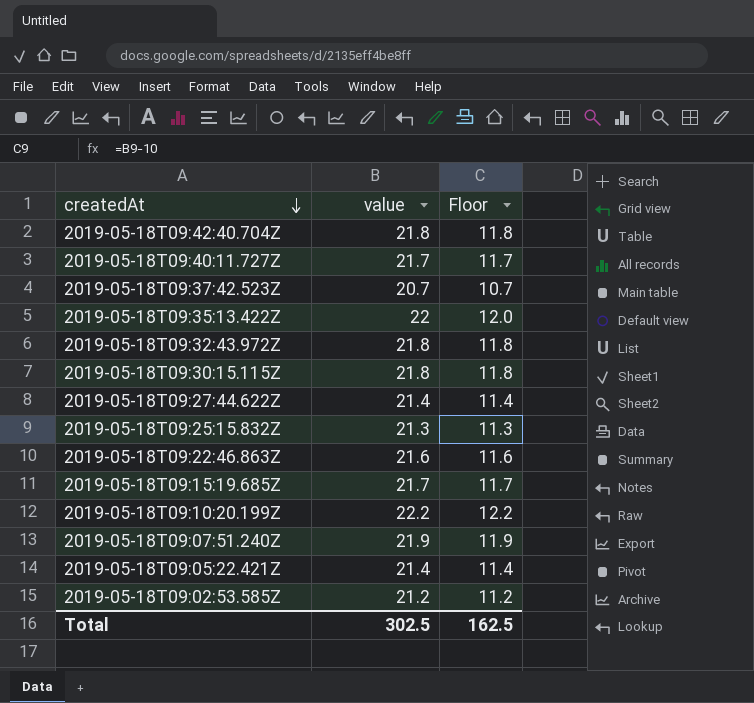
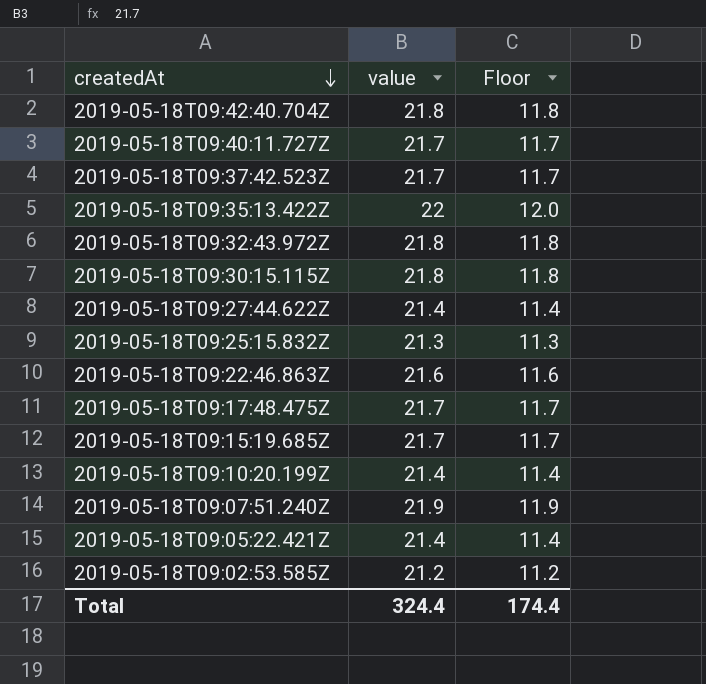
2019-05-18T09:37:42.523Z | value: 20.7 -> 21.7
2019-05-18T09:37:42.523Z | Floor: 10.7 -> 11.7
row 2019-05-18T09:17:48.475Z: none -> 21.7 | 11.7
2019-05-18T09:10:20.199Z | value: 22.2 -> 21.4
2019-05-18T09:10:20.199Z | Floor: 12.2 -> 11.4
Total | value: 302.5 -> 324.4
Total | Floor: 162.5 -> 174.4

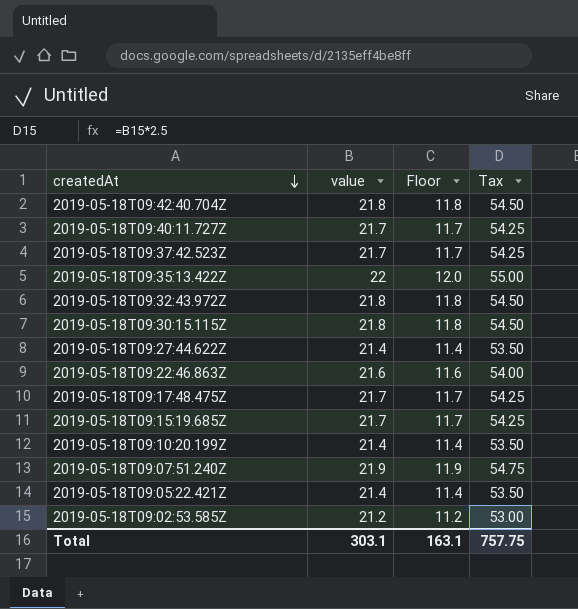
column Tax | formula: none -> [value] * 2.5
row 2019-05-18T09:25:15.832Z: 21.3 | 11.3 -> none
Total | value: 324.4 -> 303.1
Total | Floor: 174.4 -> 163.1

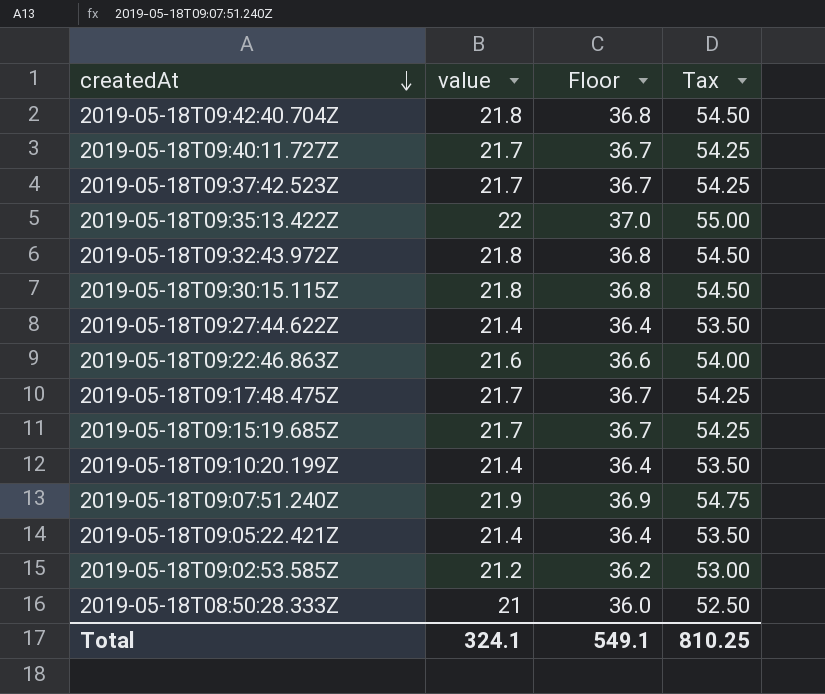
column Floor | formula: [value] - 10 -> [value] + 15
row 2019-05-18T08:50:28.333Z: none -> 21 | 36.0 | 52.50
Total | value: 303.1 -> 324.1
Total | Floor: 163.1 -> 549.1
Total | Tax: 757.75 -> 810.25

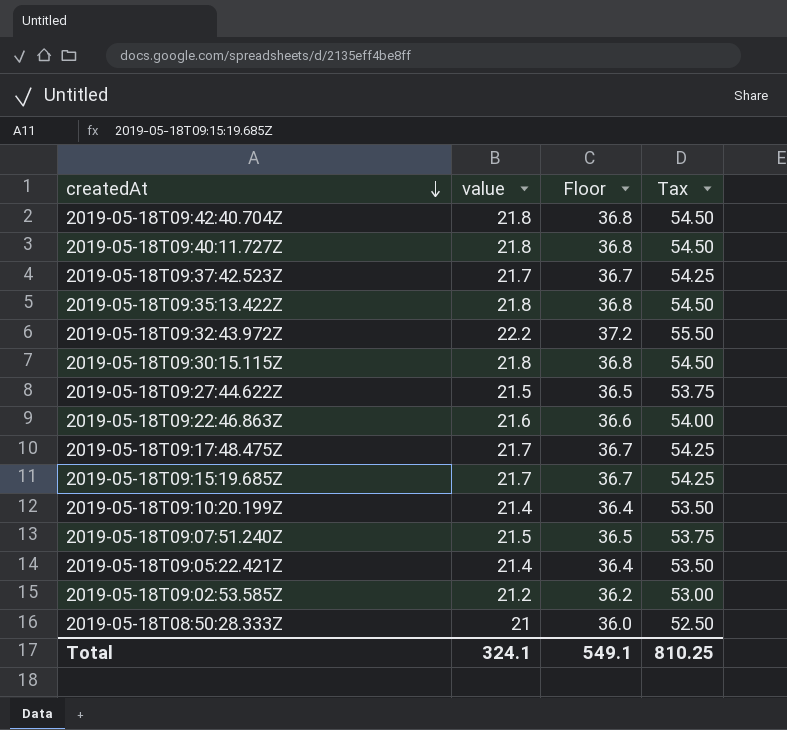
2019-05-18T09:40:11.727Z | value: 21.7 -> 21.8
2019-05-18T09:40:11.727Z | Floor: 36.7 -> 36.8
2019-05-18T09:40:11.727Z | Tax: 54.25 -> 54.50
2019-05-18T09:35:13.422Z | value: 22 -> 21.8
2019-05-18T09:35:13.422Z | Floor: 37.0 -> 36.8
2019-05-18T09:35:13.422Z | Tax: 55.00 -> 54.50
2019-05-18T09:32:43.972Z | value: 21.8 -> 22.2
2019-05-18T09:32:43.972Z | Floor: 36.8 -> 37.2
2019-05-18T09:32:43.972Z | Tax: 54.50 -> 55.50
2019-05-18T09:27:44.622Z | value: 21.4 -> 21.5
2019-05-18T09:27:44.622Z | Floor: 36.4 -> 36.5
2019-05-18T09:27:44.622Z | Tax: 53.50 -> 53.75
2019-05-18T09:07:51.240Z | value: 21.9 -> 21.5
2019-05-18T09:07:51.240Z | Floor: 36.9 -> 36.5
2019-05-18T09:07:51.240Z | Tax: 54.75 -> 53.75

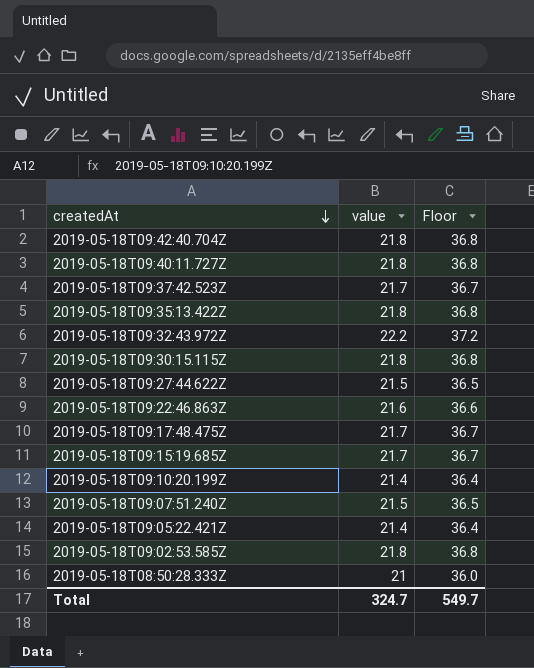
column Tax | formula: [value] * 2.5 -> none
2019-05-18T09:02:53.585Z | value: 21.2 -> 21.8
2019-05-18T09:02:53.585Z | Floor: 36.2 -> 36.8
Total | value: 324.1 -> 324.7
Total | Floor: 549.1 -> 549.7

